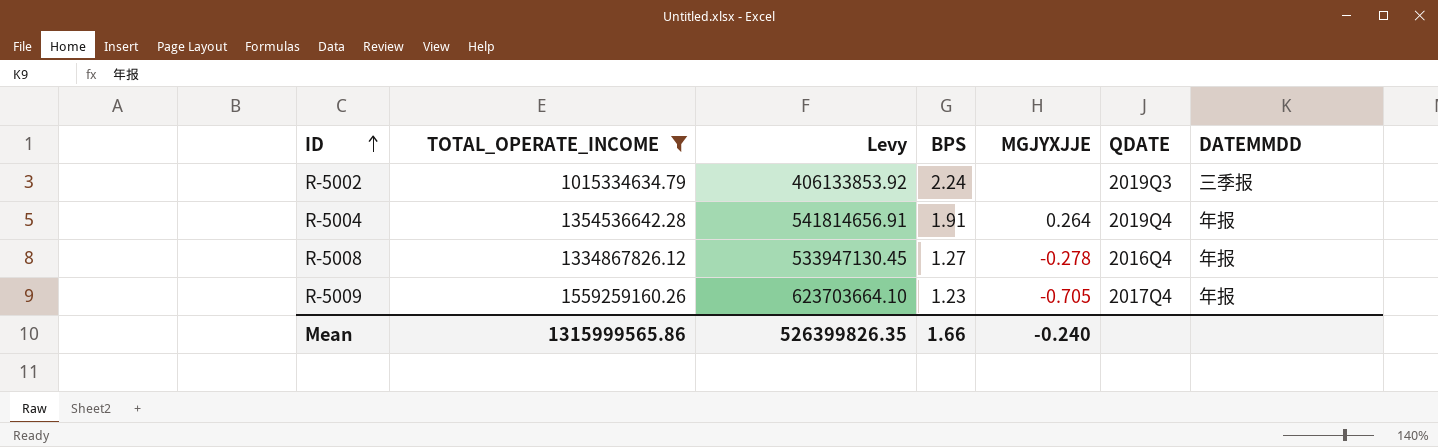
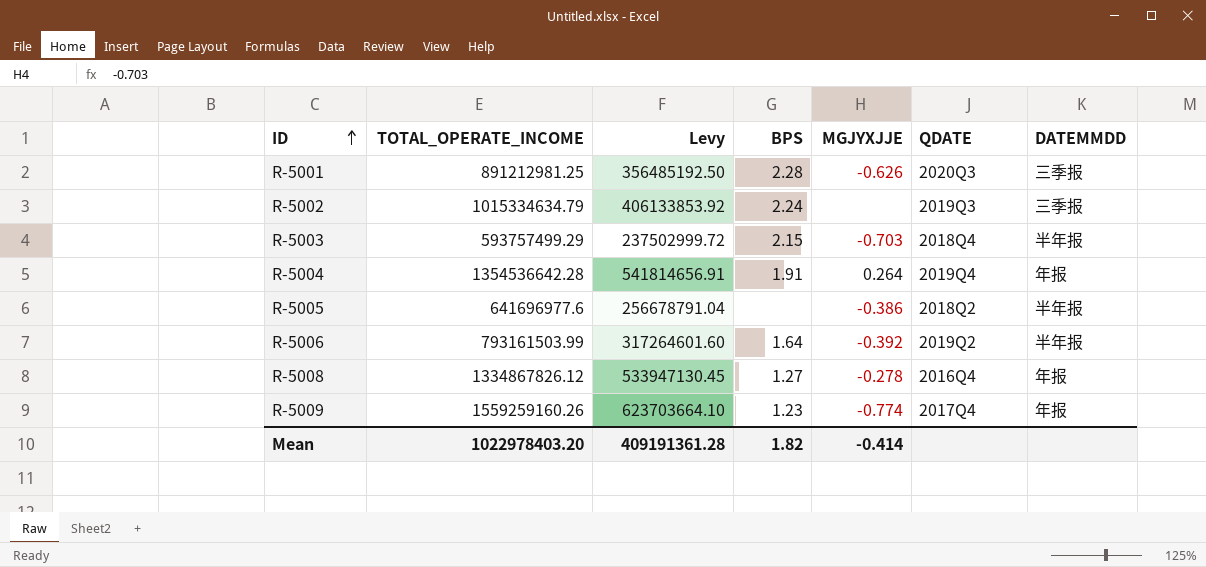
filter: TOTAL_OPERATE_INCOME >= 1015334634.79 -> none
R-5009 | MGJYXJJE: -0.705 -> -0.774
Mean | TOTAL_OPERATE_INCOME: 1315999565.86 -> 1022978403.20
Mean | Levy: 526399826.35 -> 409191361.28
Mean | BPS: 1.66 -> 1.82
Mean | MGJYXJJE: -0.240 -> -0.414

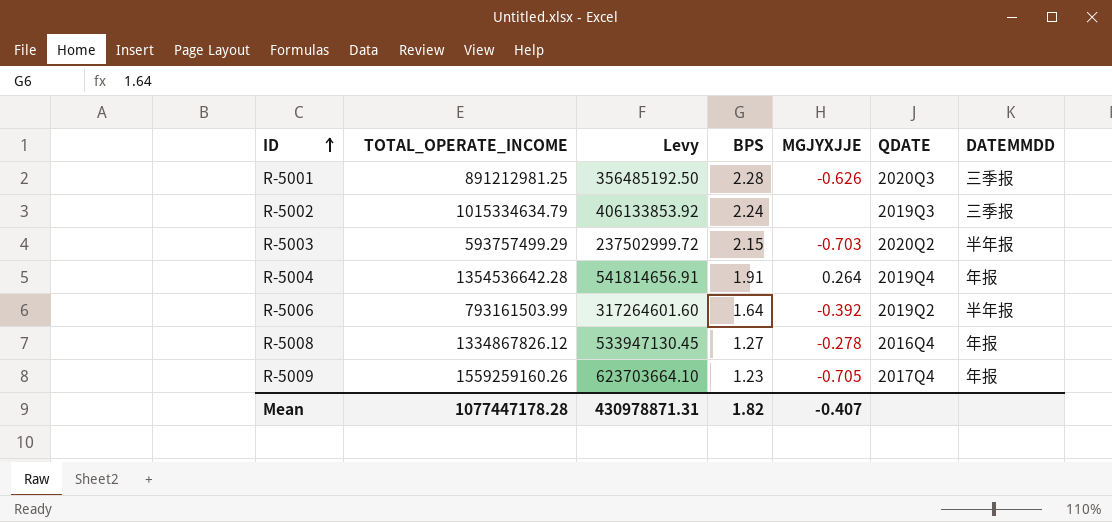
row R-5005: 641696977.6 | 256678791.04 | none | -0.386 | 2018Q2 | 半年报 -> none
R-5003 | QDATE: 2018Q4 -> 2020Q2
R-5009 | MGJYXJJE: -0.774 -> -0.705
Mean | TOTAL_OPERATE_INCOME: 1022978403.20 -> 1077447178.28
Mean | Levy: 409191361.28 -> 430978871.31
Mean | MGJYXJJE: -0.414 -> -0.407

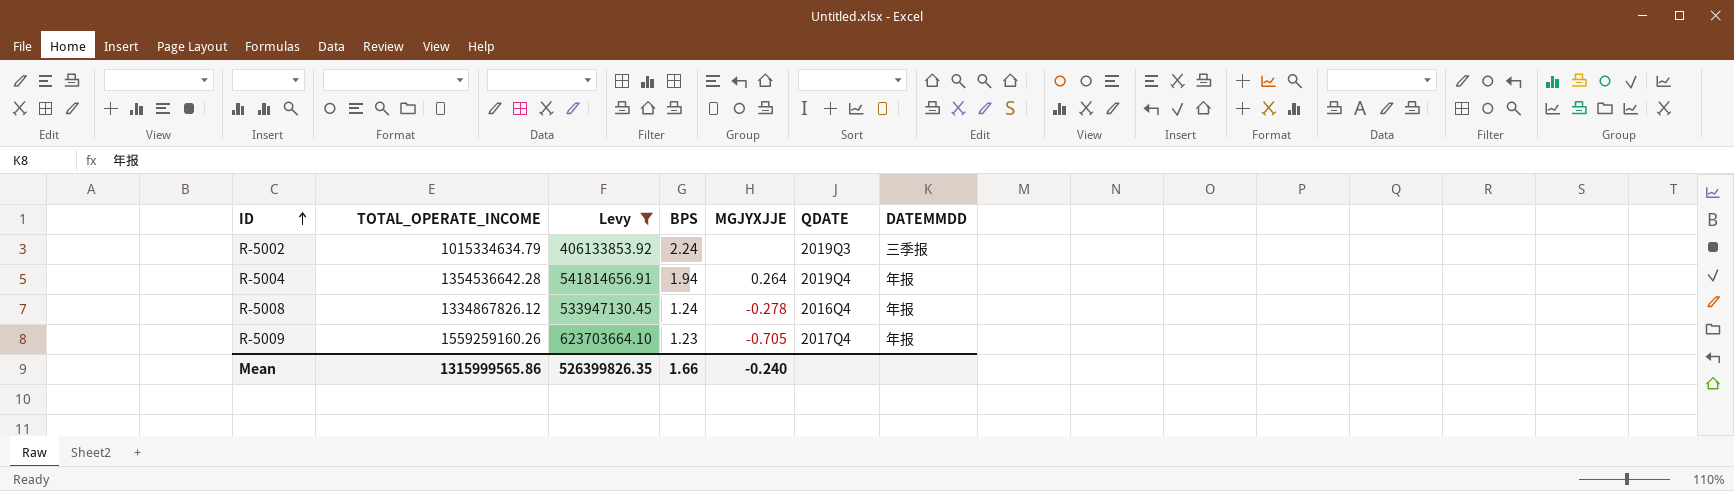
filter: none -> Levy >= 406133853.92
R-5004 | BPS: 1.91 -> 1.94
R-5008 | BPS: 1.27 -> 1.24
Mean | TOTAL_OPERATE_INCOME: 1077447178.28 -> 1315999565.86
Mean | Levy: 430978871.31 -> 526399826.35
Mean | BPS: 1.82 -> 1.66
Mean | MGJYXJJE: -0.407 -> -0.240

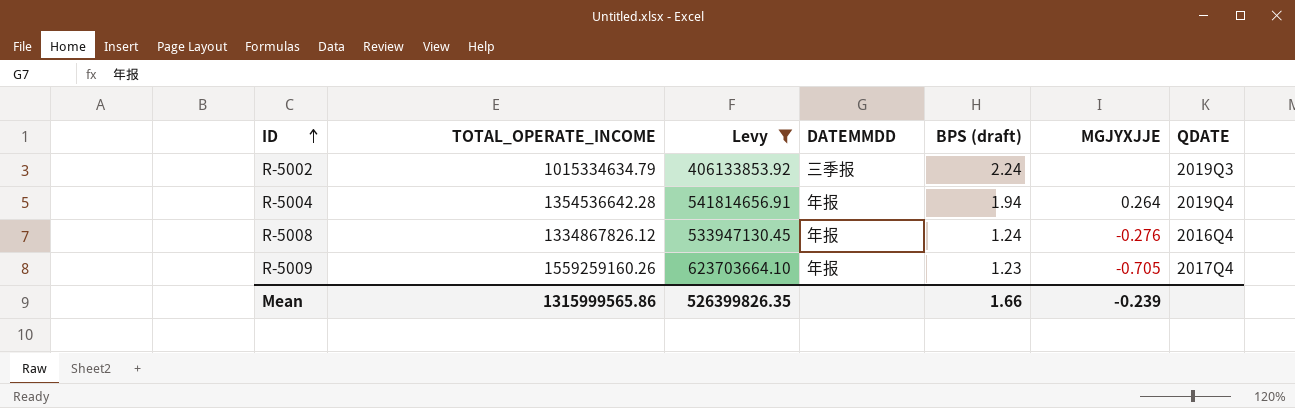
column DATEMMDD | position: 7 -> 4
column name: BPS -> BPS (draft)
R-5008 | MGJYXJJE: -0.278 -> -0.276
Mean | MGJYXJJE: -0.240 -> -0.239

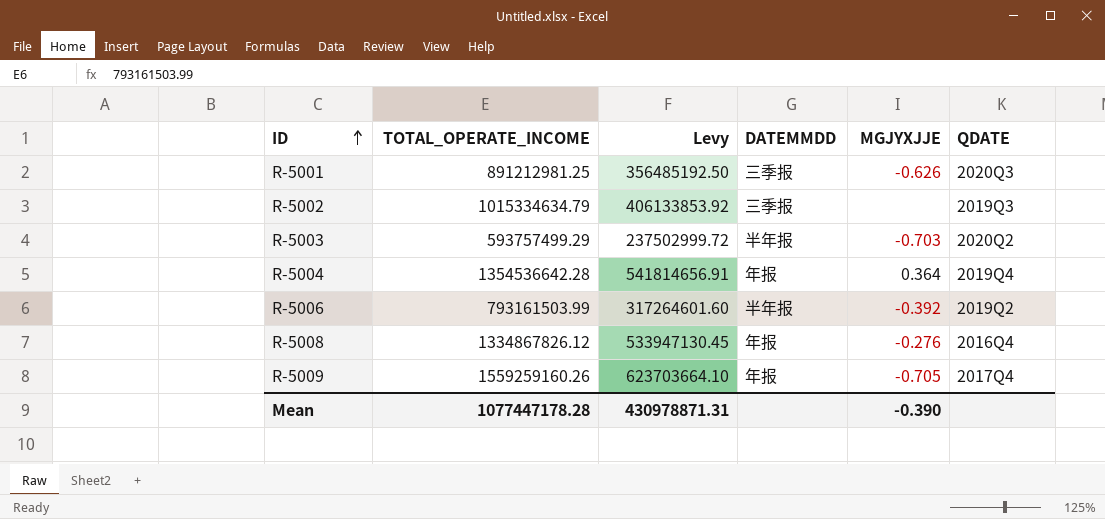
filter: Levy >= 406133853.92 -> none
column BPS (draft) | position: 5 -> none
R-5004 | MGJYXJJE: 0.264 -> 0.364
Mean | TOTAL_OPERATE_INCOME: 1315999565.86 -> 1077447178.28
Mean | Levy: 526399826.35 -> 430978871.31
Mean | MGJYXJJE: -0.239 -> -0.390

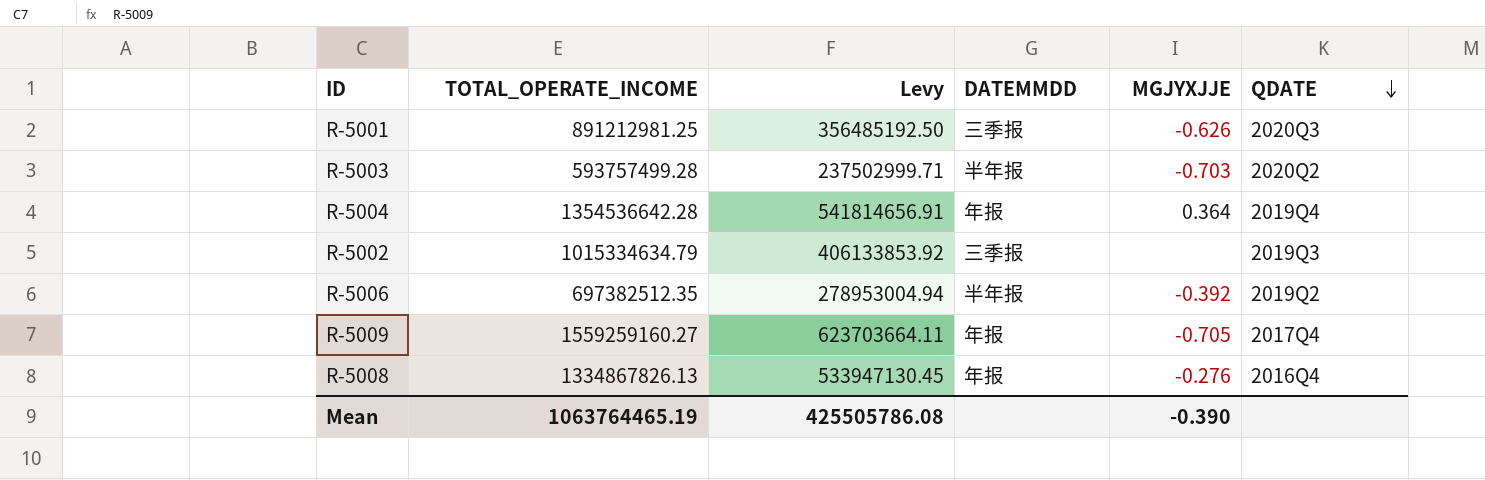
row order: ID ascending -> QDATE descending
R-5003 | TOTAL_OPERATE_INCOME: 593757499.29 -> 593757499.28
R-5003 | Levy: 237502999.72 -> 237502999.71
R-5006 | TOTAL_OPERATE_INCOME: 793161503.99 -> 697382512.35
R-5006 | Levy: 317264601.60 -> 278953004.94
R-5009 | TOTAL_OPERATE_INCOME: 1559259160.26 -> 1559259160.27
R-5009 | Levy: 623703664.10 -> 623703664.11
R-5008 | TOTAL_OPERATE_INCOME: 1334867826.12 -> 1334867826.13
Mean | TOTAL_OPERATE_INCOME: 1077447178.28 -> 1063764465.19
Mean | Levy: 430978871.31 -> 425505786.08

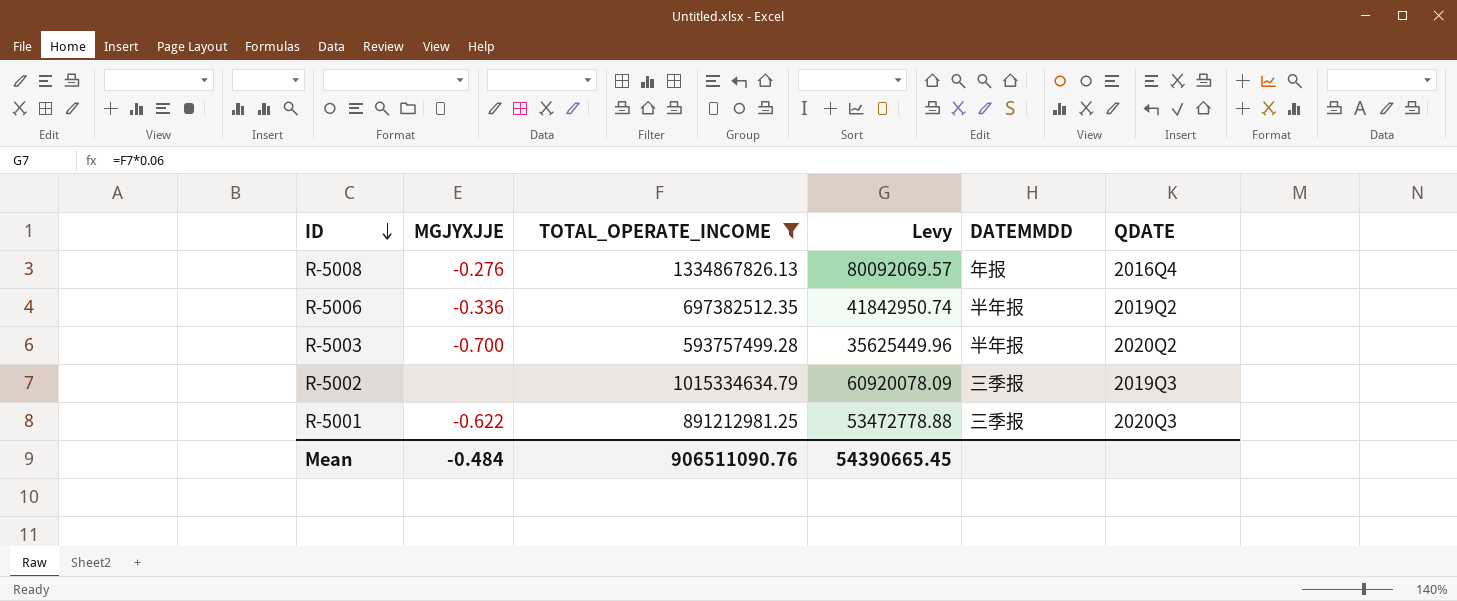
filter: none -> TOTAL_OPERATE_INCOME <= 1334867826.13
row order: QDATE descending -> ID descending
column MGJYXJJE | position: 5 -> 2
column Levy | formula: [TOTAL_OPERATE_INCOME] * 0.4 -> [TOTAL_OPERATE_INCOME] * 0.06
R-5006 | MGJYXJJE: -0.392 -> -0.336
R-5003 | MGJYXJJE: -0.703 -> -0.700
R-5001 | MGJYXJJE: -0.626 -> -0.622
Mean | MGJYXJJE: -0.390 -> -0.484
Mean | TOTAL_OPERATE_INCOME: 1063764465.19 -> 906511090.76
Mean | Levy: 425505786.08 -> 54390665.45

